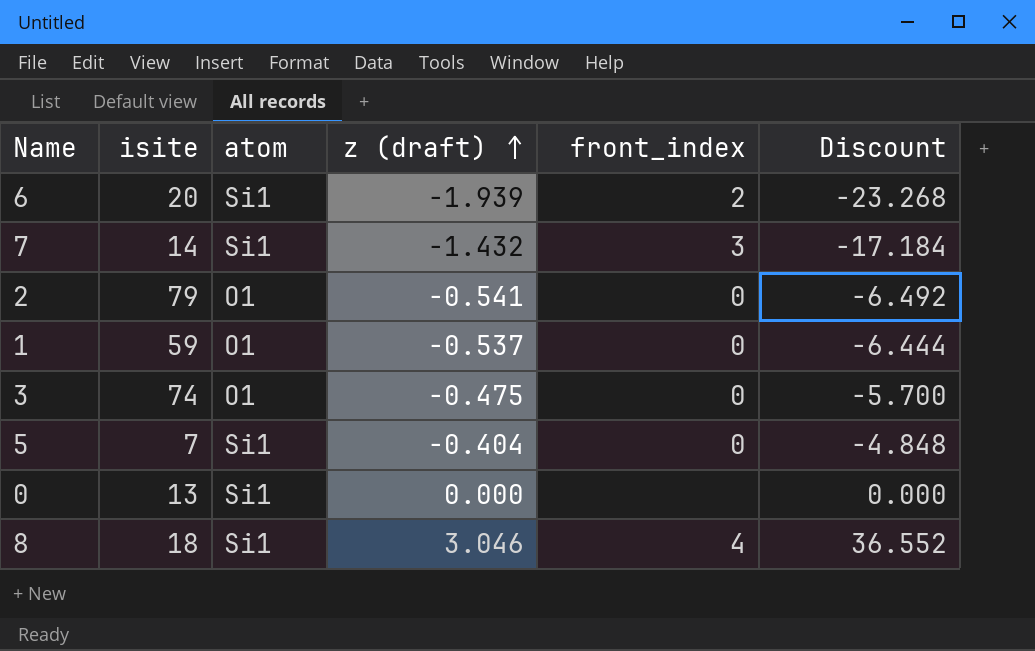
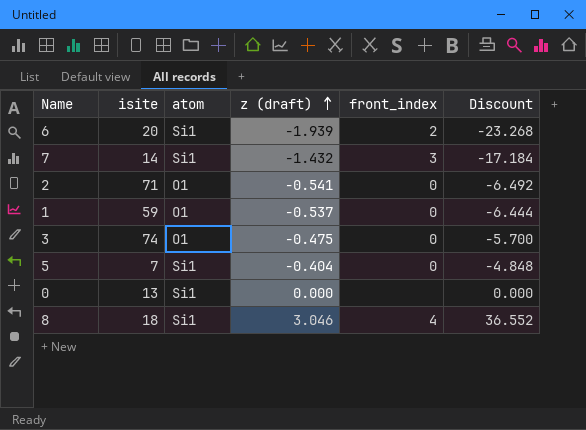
2 | isite: 79 -> 71

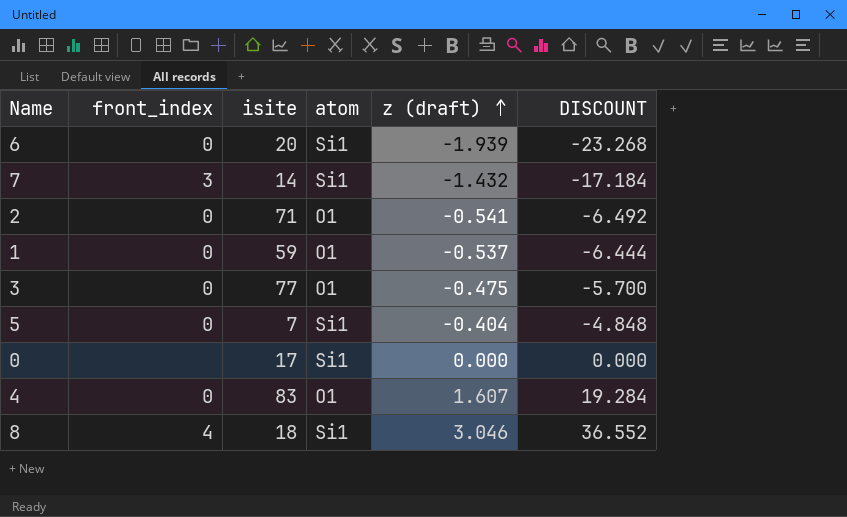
column front_index | position: 5 -> 2
column name: Discount -> DISCOUNT
6 | front_index: 2 -> 0
3 | isite: 74 -> 77
0 | isite: 13 -> 17
row 4: none -> 0 | 83 | O1 | 1.607 | 19.284

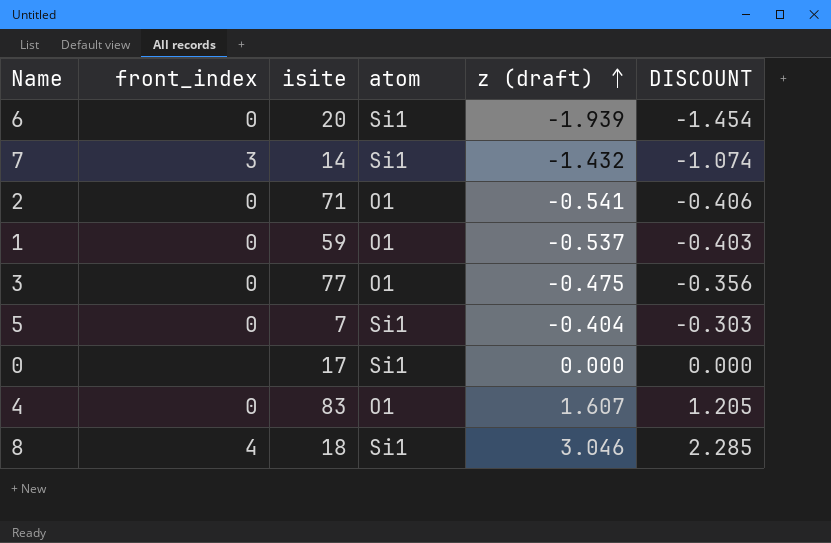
column DISCOUNT | formula: [z (draft)] * 12 -> [z (draft)] * 0.75

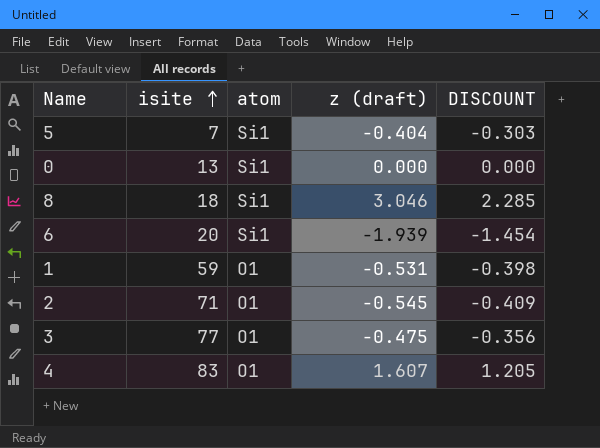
row order: z (draft) ascending -> isite ascending
column front_index | position: 2 -> none
row 7: 3 | 14 | Si1 | -1.432 | -1.074 -> none
0 | isite: 17 -> 13
1 | z (draft): -0.537 -> -0.531
1 | DISCOUNT: -0.403 -> -0.398
2 | z (draft): -0.541 -> -0.545
2 | DISCOUNT: -0.406 -> -0.409

